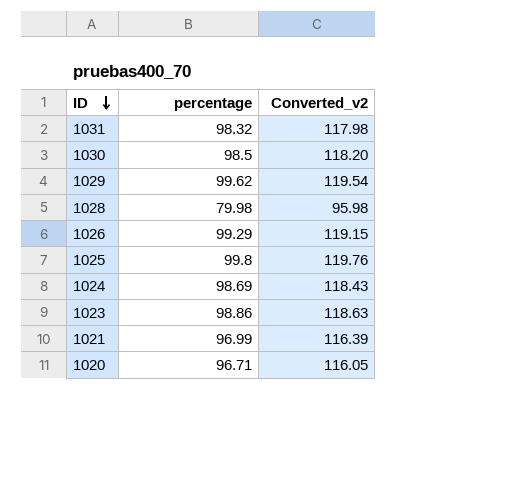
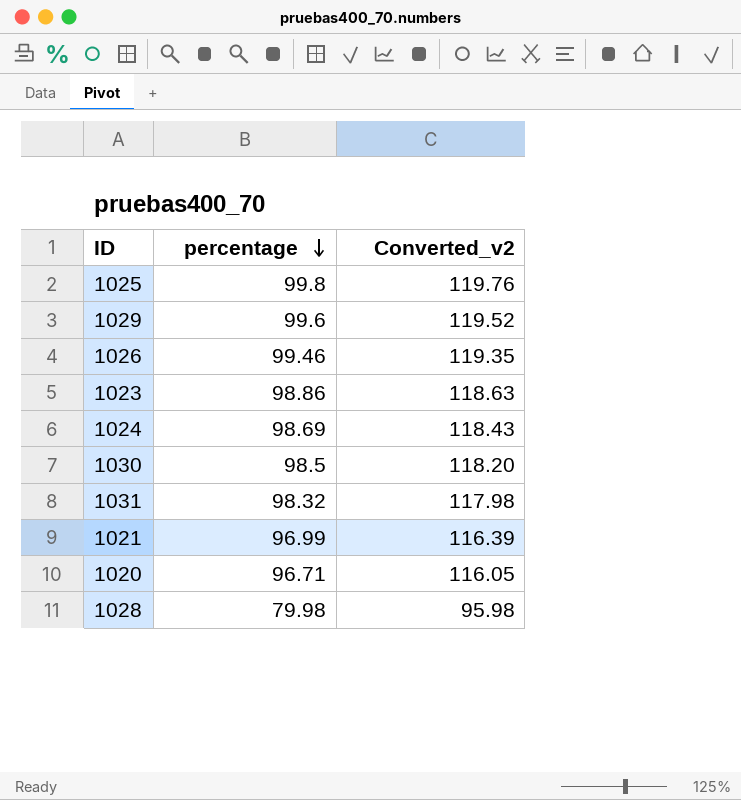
row order: ID descending -> percentage descending
1029 | percentage: 99.62 -> 99.6
1029 | Converted_v2: 119.54 -> 119.52
1026 | percentage: 99.29 -> 99.46
1026 | Converted_v2: 119.15 -> 119.35

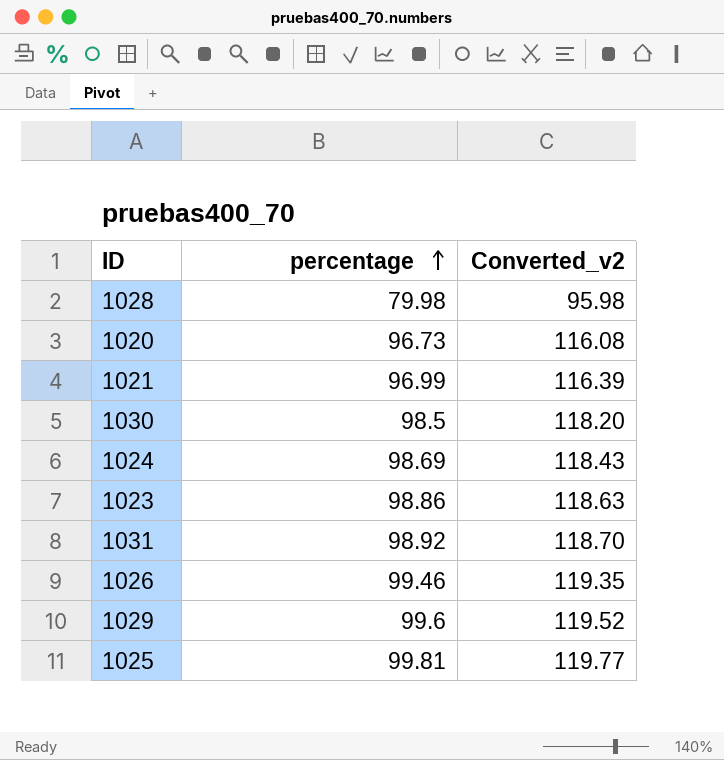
row order: percentage descending -> percentage ascending
1020 | percentage: 96.71 -> 96.73
1020 | Converted_v2: 116.05 -> 116.08
1031 | percentage: 98.32 -> 98.92
1031 | Converted_v2: 117.98 -> 118.70
1025 | percentage: 99.8 -> 99.81
1025 | Converted_v2: 119.76 -> 119.77

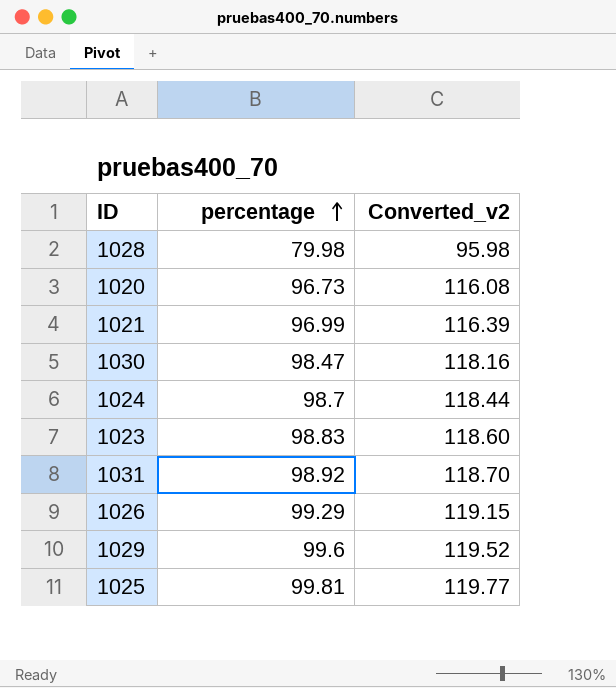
1030 | percentage: 98.5 -> 98.47
1030 | Converted_v2: 118.20 -> 118.16
1024 | percentage: 98.69 -> 98.7
1024 | Converted_v2: 118.43 -> 118.44
1023 | percentage: 98.86 -> 98.83
1023 | Converted_v2: 118.63 -> 118.60
1026 | percentage: 99.46 -> 99.29
1026 | Converted_v2: 119.35 -> 119.15

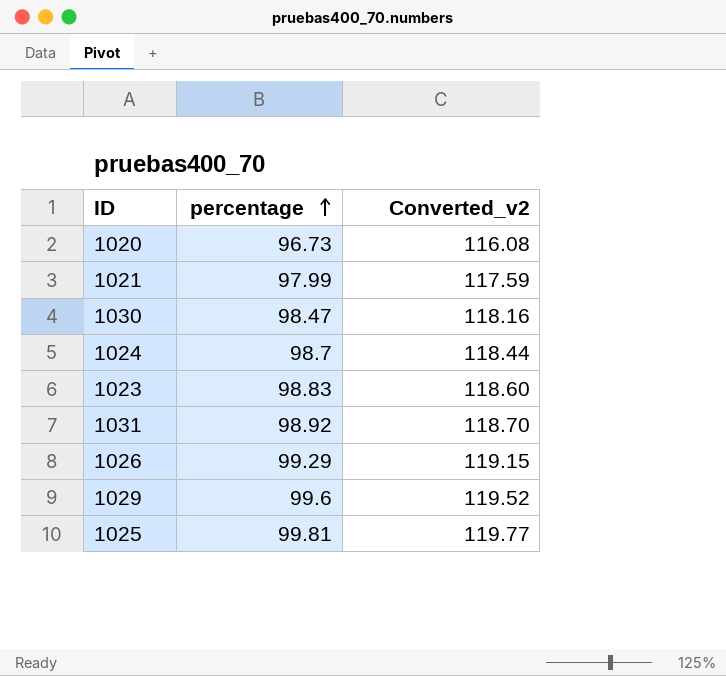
row 1028: 79.98 | 95.98 -> none
1021 | percentage: 96.99 -> 97.99
1021 | Converted_v2: 116.39 -> 117.59

